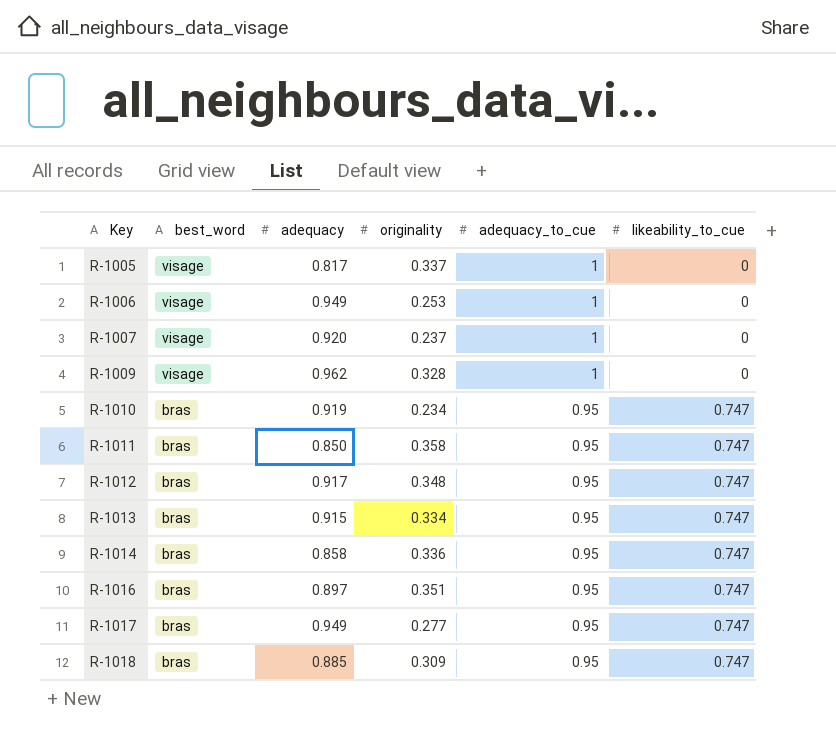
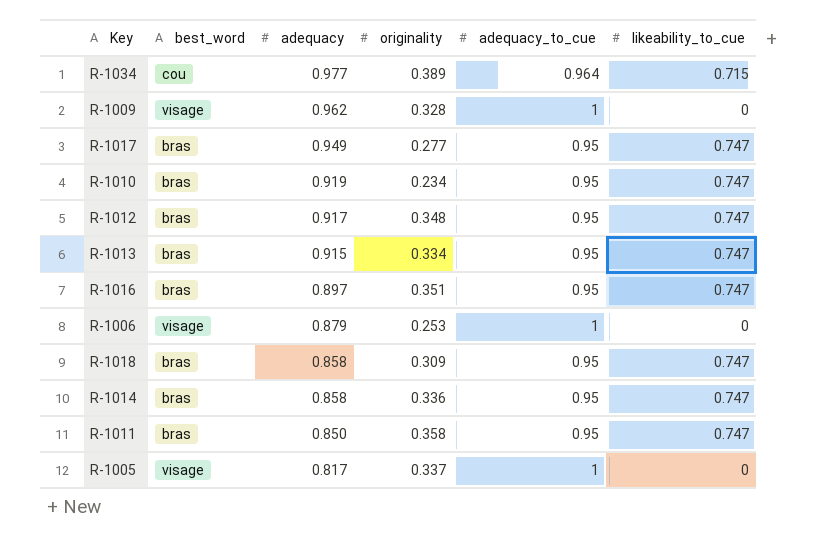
row order: Key ascending -> adequacy descending
row R-1007: visage | 0.920 | 0.237 | 1 | 0 -> none
row R-1034: none -> cou | 0.977 | 0.389 | 0.964 | 0.715
R-1006 | adequacy: 0.949 -> 0.879
R-1018 | adequacy: 0.885 -> 0.858

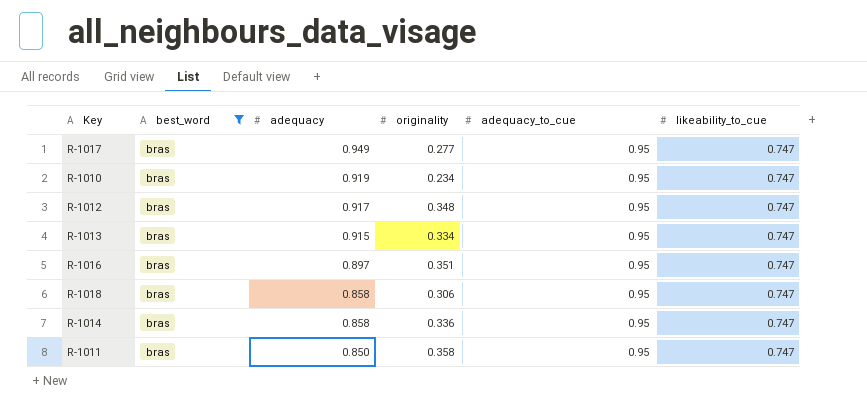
filter: none -> best_word = bras
R-1018 | originality: 0.309 -> 0.306

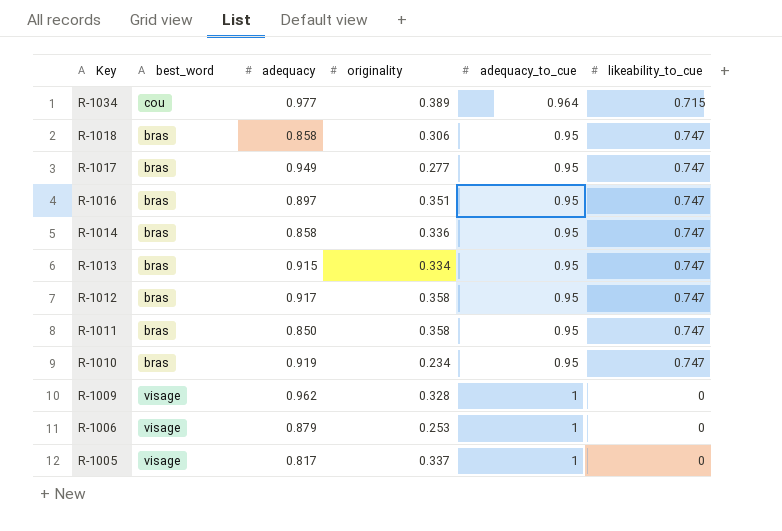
filter: best_word = bras -> none
row order: adequacy descending -> Key descending
R-1012 | originality: 0.348 -> 0.358

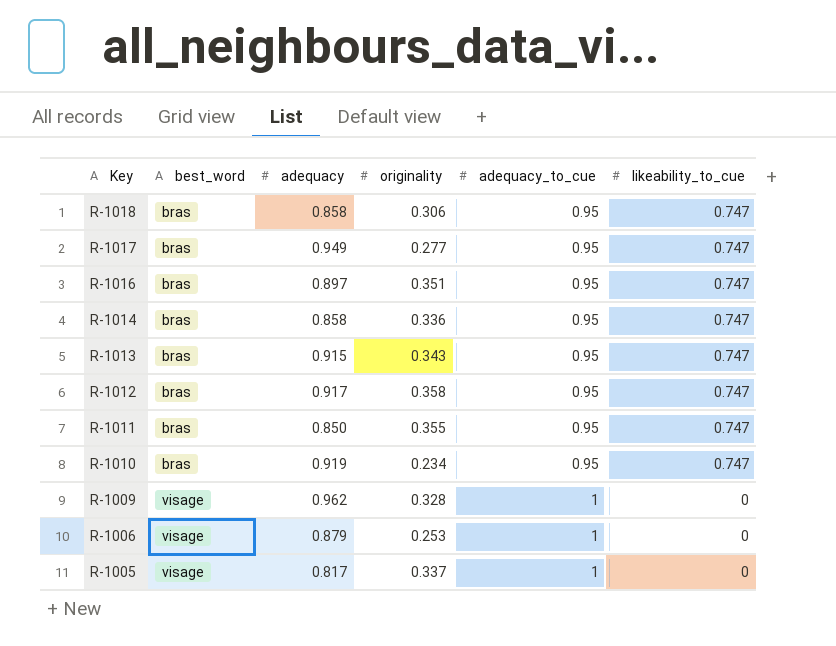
row R-1034: cou | 0.977 | 0.389 | 0.964 | 0.715 -> none
R-1013 | originality: 0.334 -> 0.343
R-1011 | originality: 0.358 -> 0.355

